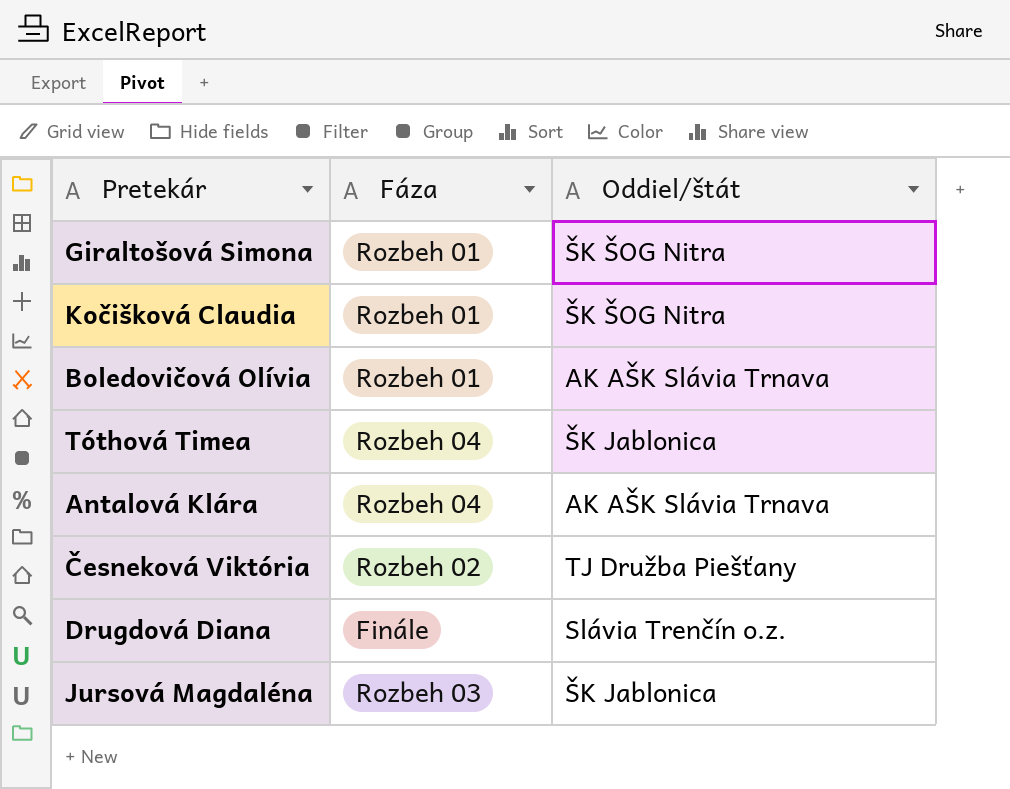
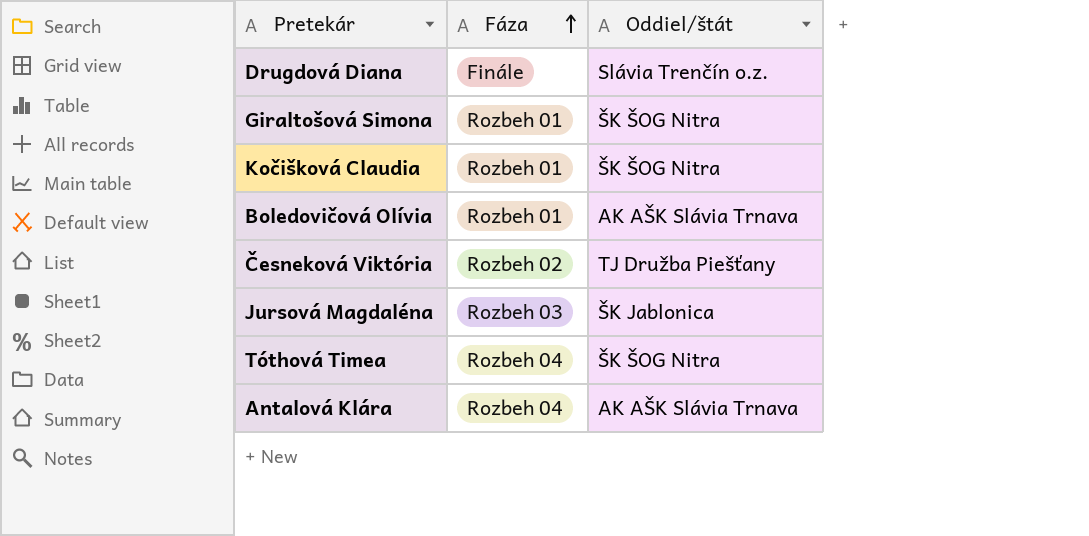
row order: none -> Fáza ascending
Tóthová Timea | Oddiel/štát: ŠK Jablonica -> ŠK ŠOG Nitra

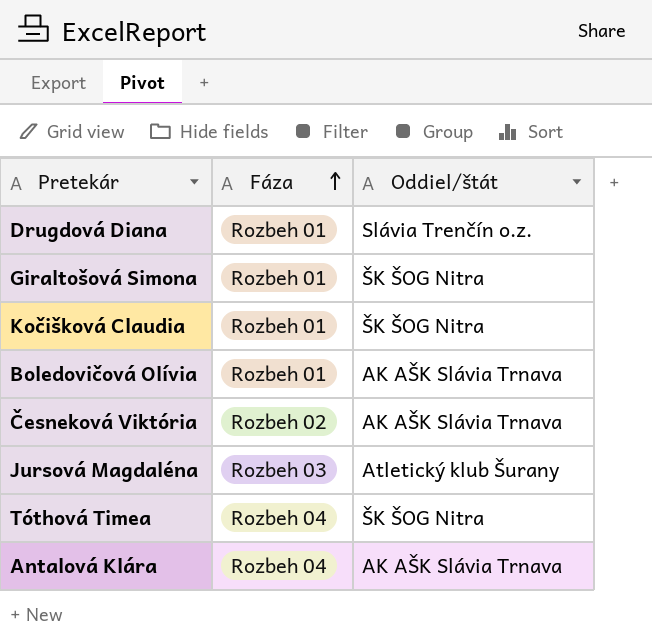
Drugdová Diana | Fáza: Finále -> Rozbeh 01
Česneková Viktória | Oddiel/štát: TJ Družba Piešťany -> AK AŠK Slávia Trnava
Jursová Magdaléna | Oddiel/štát: ŠK Jablonica -> Atletický klub Šurany

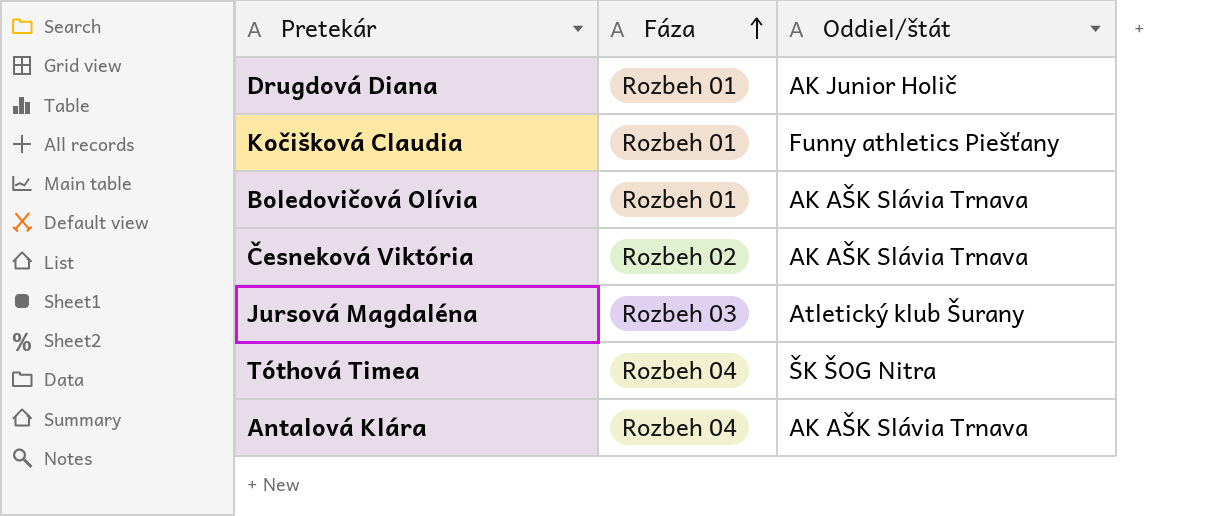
row Giraltošová Simona: Rozbeh 01 | ŠK ŠOG Nitra -> none
Drugdová Diana | Oddiel/štát: Slávia Trenčín o.z. -> AK Junior Holič
Kočišková Claudia | Oddiel/štát: ŠK ŠOG Nitra -> Funny athletics Piešťany

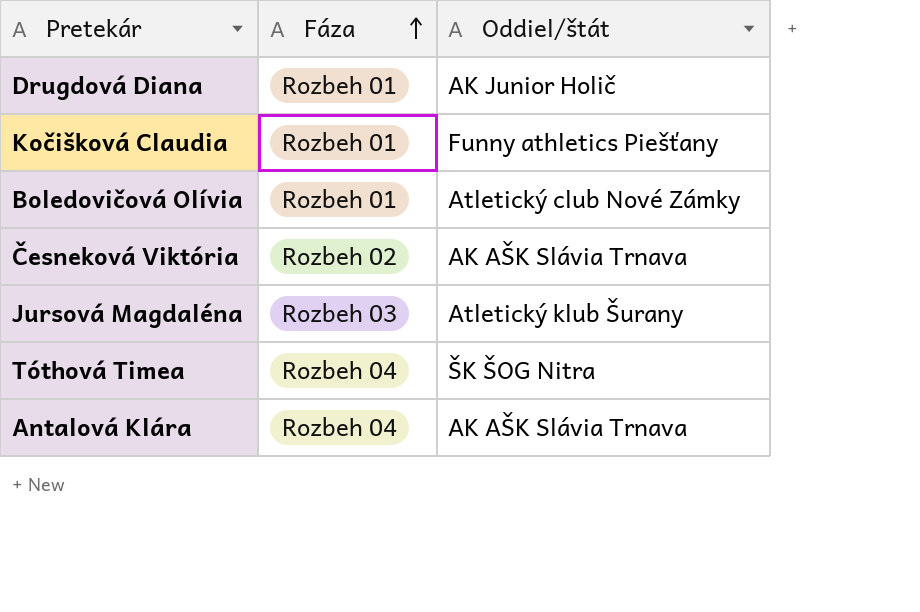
Boledovičová Olívia | Oddiel/štát: AK AŠK Slávia Trnava -> Atletický club Nové Zámky

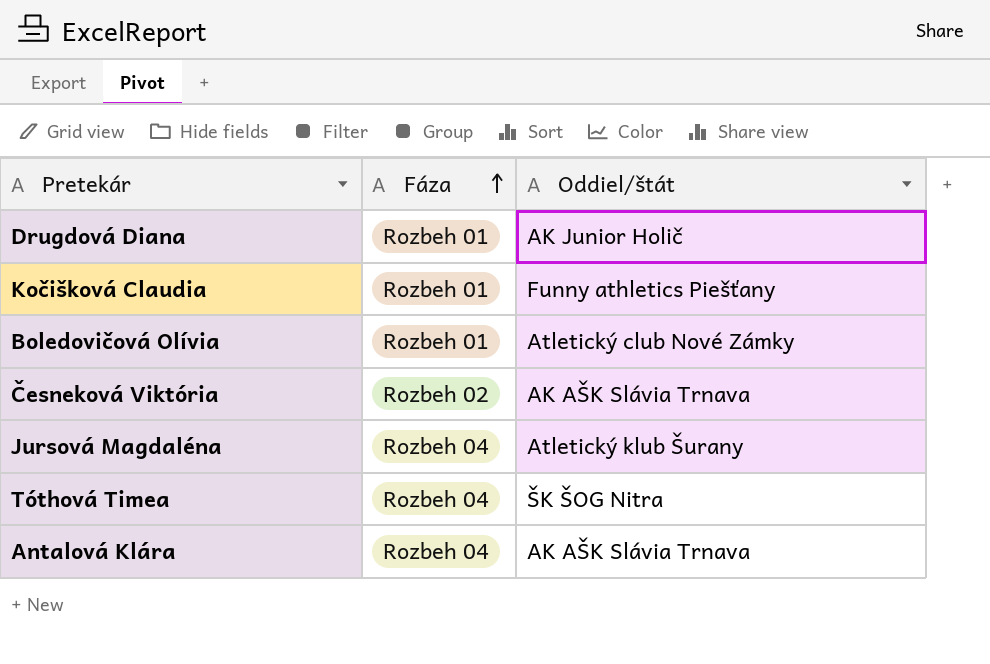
Jursová Magdaléna | Fáza: Rozbeh 03 -> Rozbeh 04

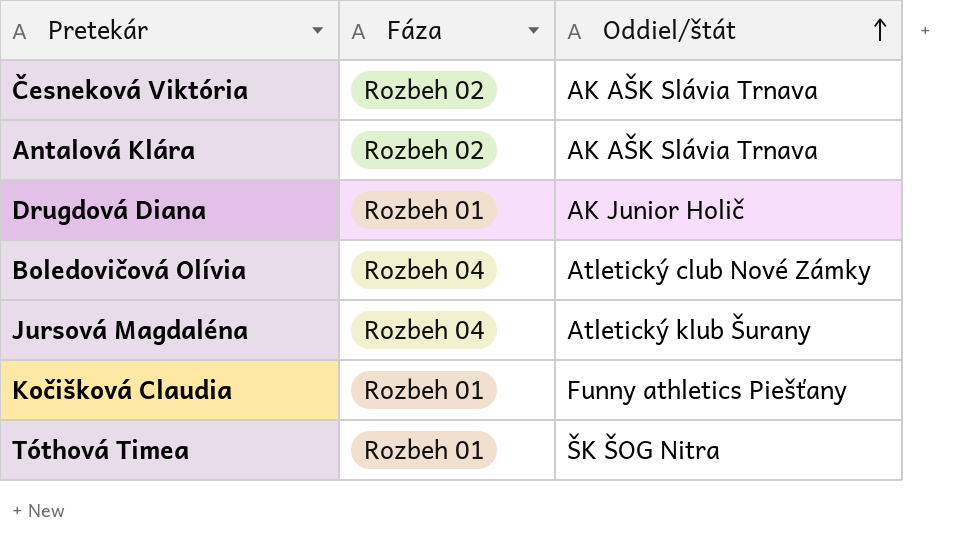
row order: Fáza ascending -> Oddiel/štát ascending
Antalová Klára | Fáza: Rozbeh 04 -> Rozbeh 02
Boledovičová Olívia | Fáza: Rozbeh 01 -> Rozbeh 04
Tóthová Timea | Fáza: Rozbeh 04 -> Rozbeh 01

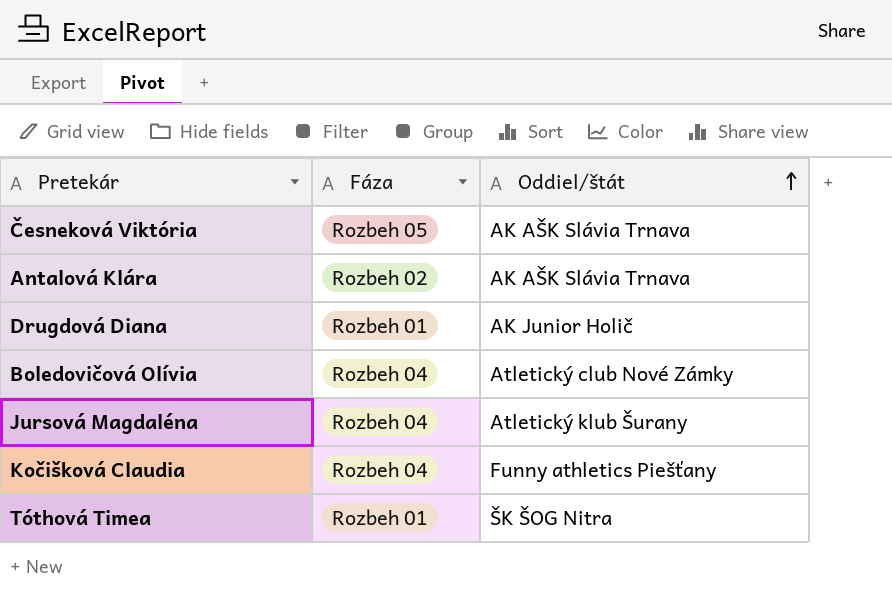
Česneková Viktória | Fáza: Rozbeh 02 -> Rozbeh 05
Kočišková Claudia | Fáza: Rozbeh 01 -> Rozbeh 04

